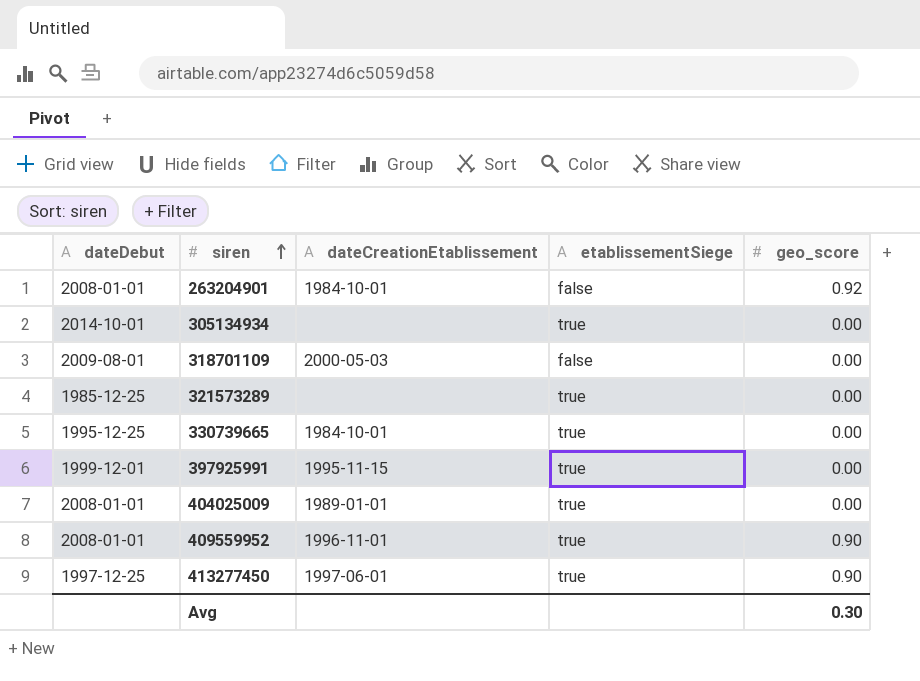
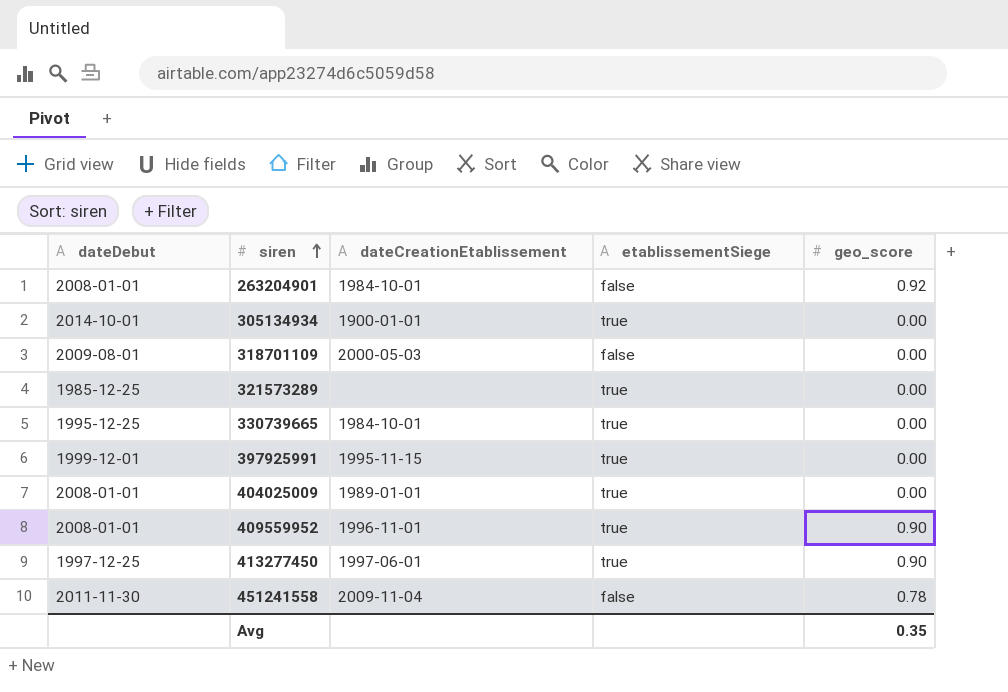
305134934 | dateCreationEtablissement: none -> 1900-01-01
row 451241558: none -> 2011-11-30 | 2009-11-04 | false | 0.78
Avg | geo_score: 0.30 -> 0.35

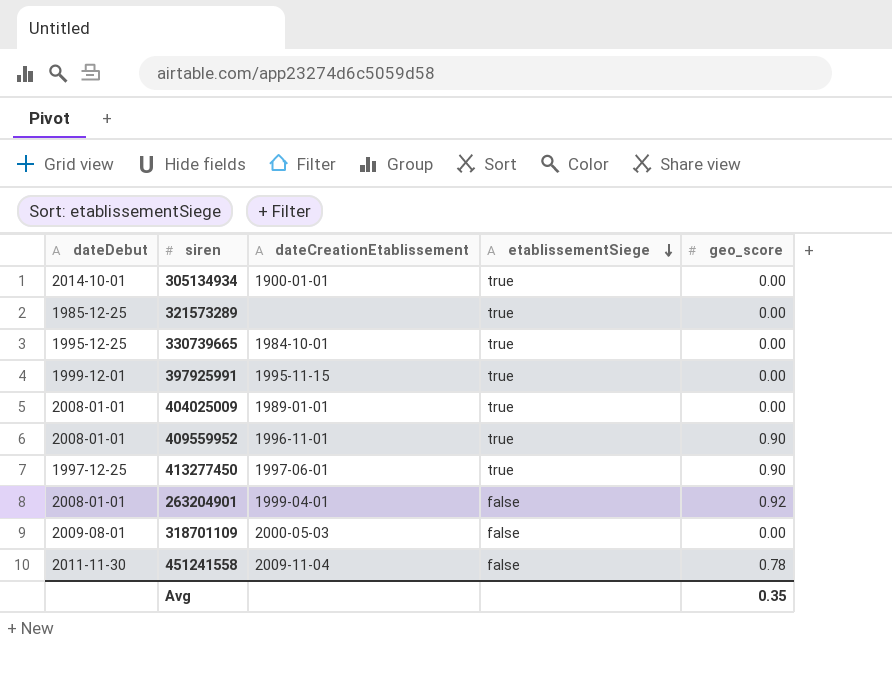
row order: siren ascending -> etablissementSiege descending
263204901 | dateCreationEtablissement: 1984-10-01 -> 1999-04-01

